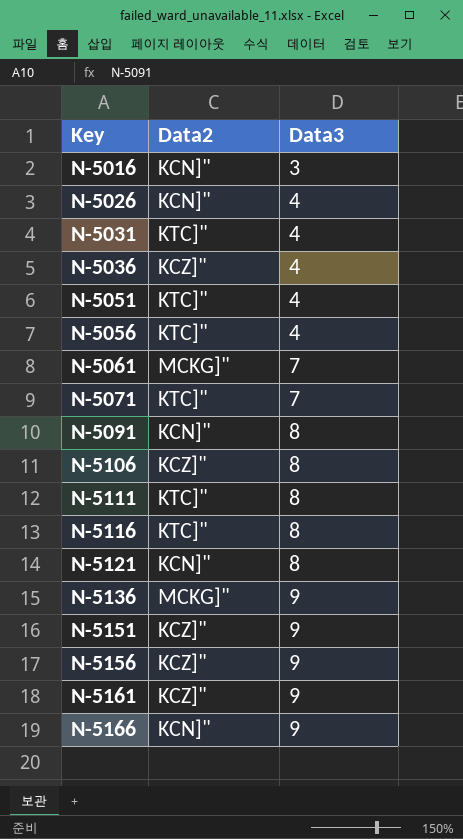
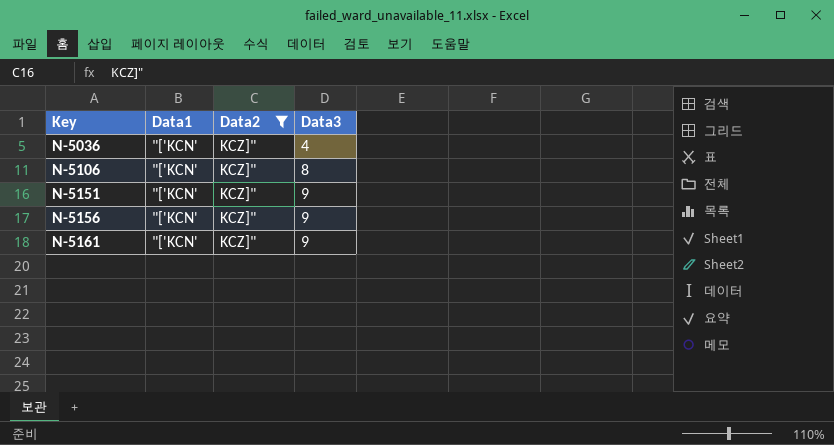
filter: none -> Data2 = KCZ]"
column Data1 | position: none -> 2

